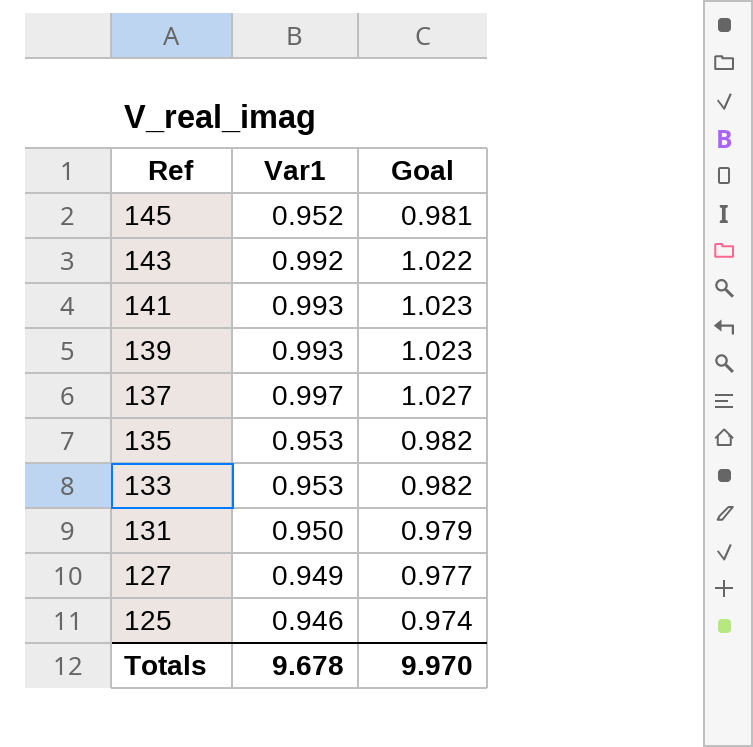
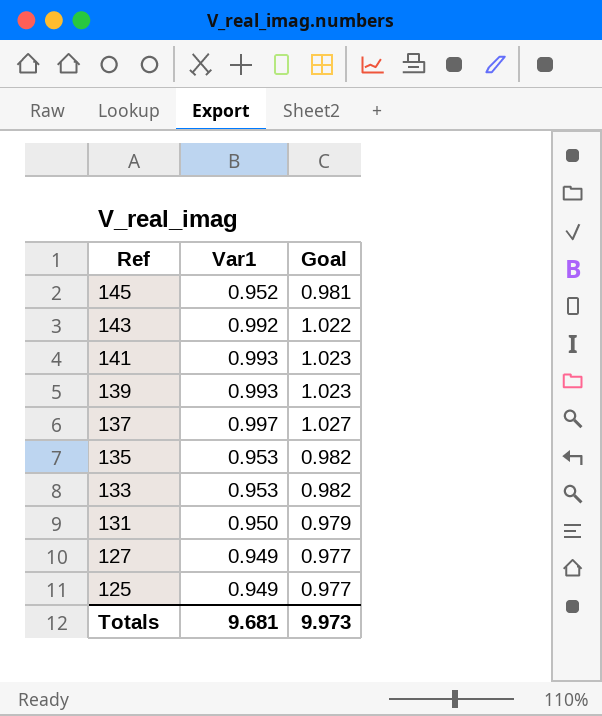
125 | Var1: 0.946 -> 0.949
125 | Goal: 0.974 -> 0.977
Totals | Var1: 9.678 -> 9.681
Totals | Goal: 9.970 -> 9.973

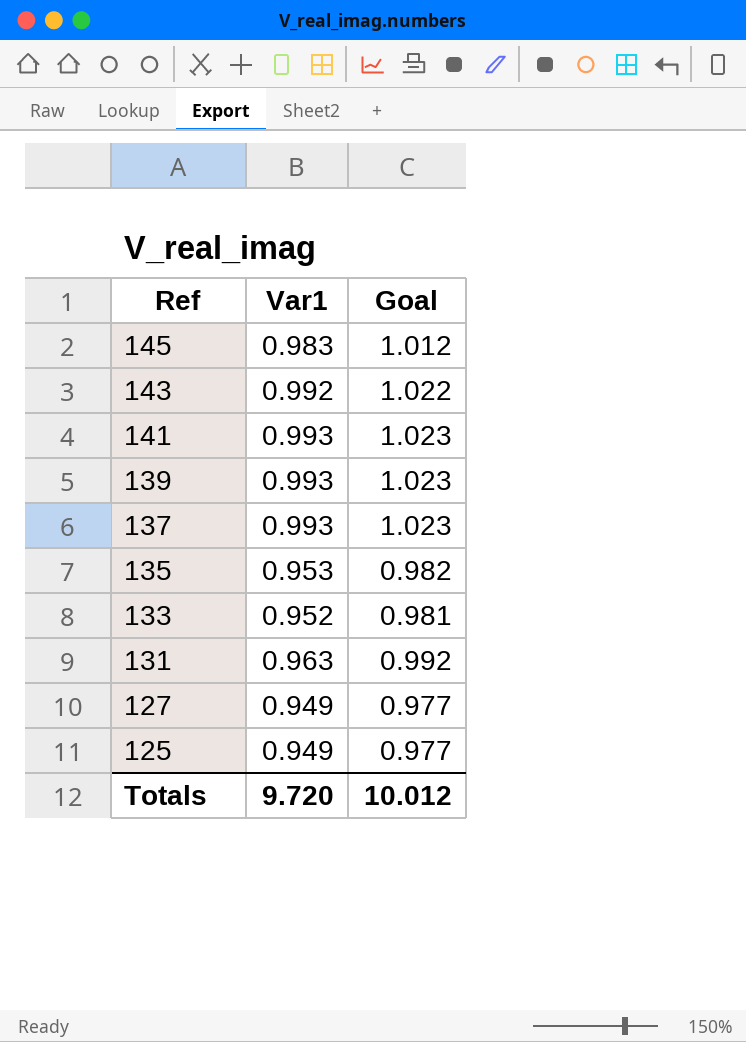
145 | Var1: 0.952 -> 0.983
145 | Goal: 0.981 -> 1.012
137 | Var1: 0.997 -> 0.993
137 | Goal: 1.027 -> 1.023
133 | Var1: 0.953 -> 0.952
133 | Goal: 0.982 -> 0.981
131 | Var1: 0.950 -> 0.963
131 | Goal: 0.979 -> 0.992
Totals | Var1: 9.681 -> 9.720
Totals | Goal: 9.973 -> 10.012

